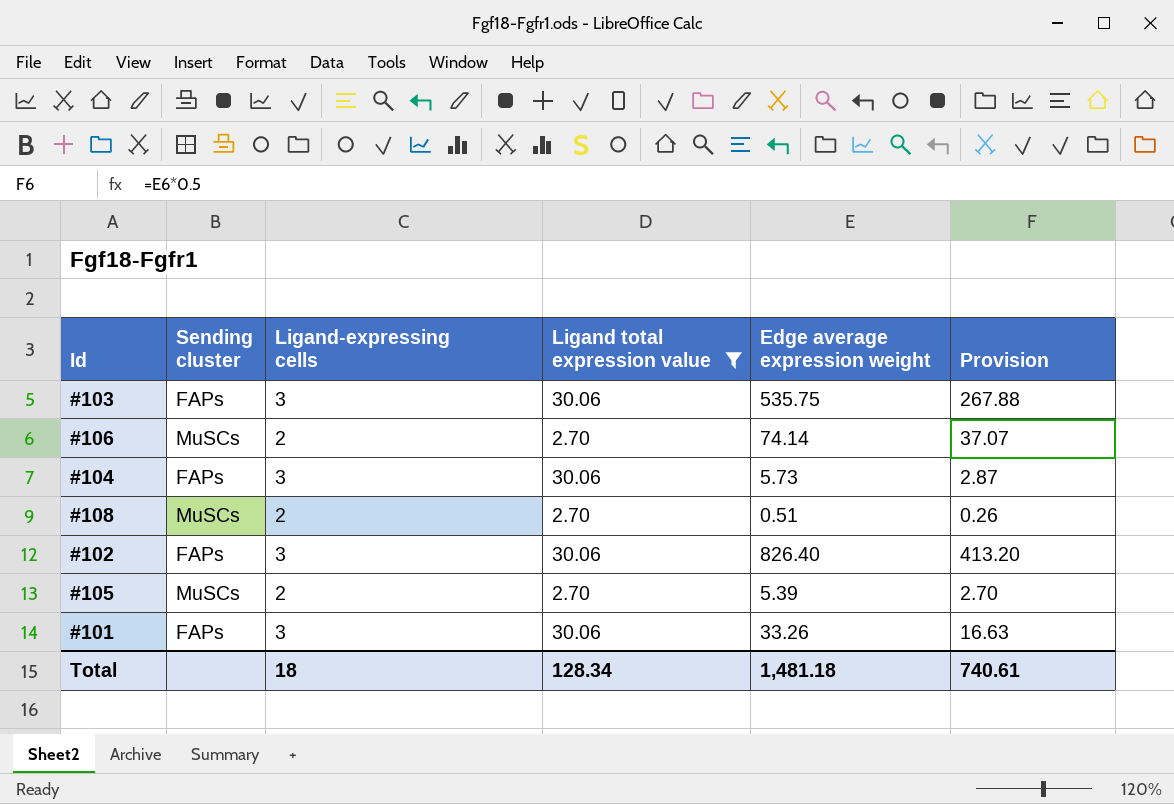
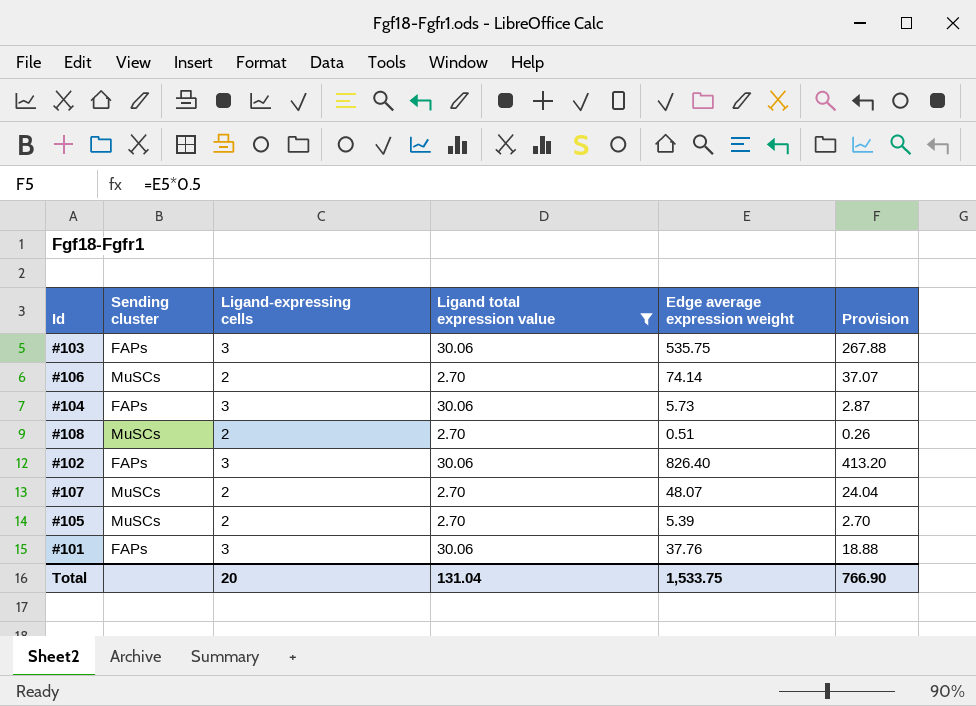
row #107: none -> MuSCs | 2 | 2.70 | 48.07 | 24.04
#101 | Edge average expression weight: 33.26 -> 37.76
#101 | Provision: 16.63 -> 18.88
Total | Ligand-expressing cells: 18 -> 20
Total | Ligand total expression value: 128.34 -> 131.04
Total | Edge average expression weight: 1,481.18 -> 1,533.75
Total | Provision: 740.61 -> 766.90

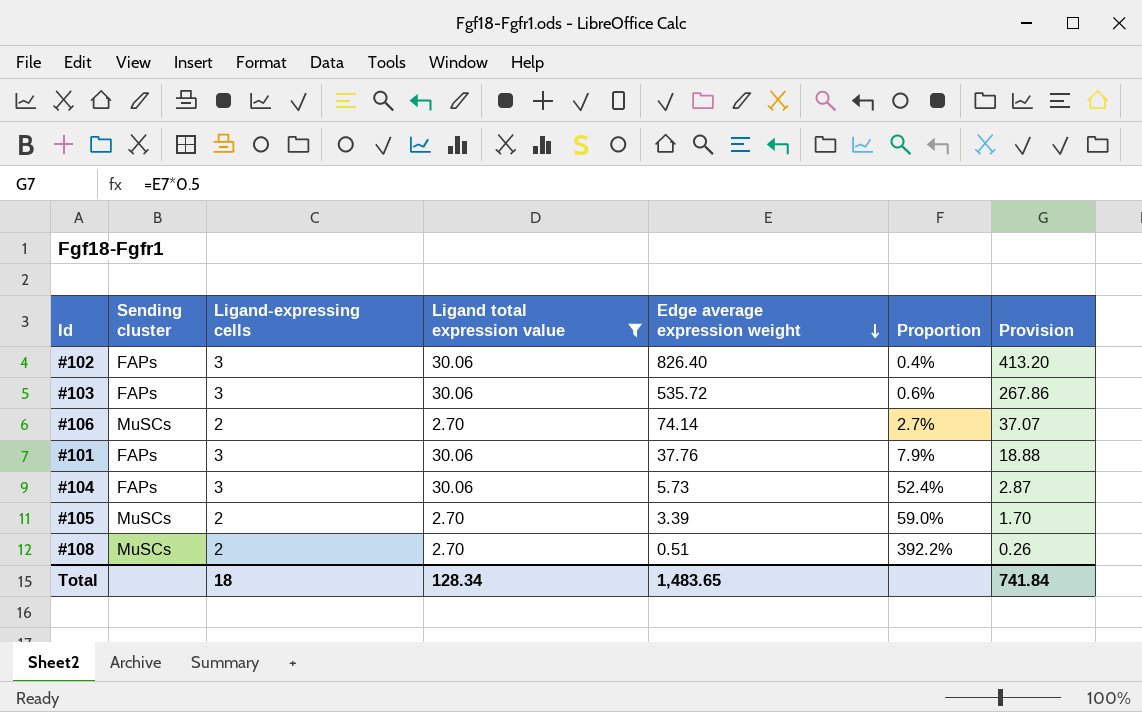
row order: none -> Edge average expression weight descending
column Proportion | formula: none -> [Ligand-expressing cells] / [Edge average expression weight]
row #107: MuSCs | 2 | 2.70 | 48.07 | 24.04 -> none
#103 | Edge average expression weight: 535.75 -> 535.72
#103 | Provision: 267.88 -> 267.86
#105 | Edge average expression weight: 5.39 -> 3.39
#105 | Provision: 2.70 -> 1.70
Total | Ligand-expressing cells: 20 -> 18
Total | Ligand total expression value: 131.04 -> 128.34
Total | Edge average expression weight: 1,533.75 -> 1,483.65
Total | Provision: 766.90 -> 741.84

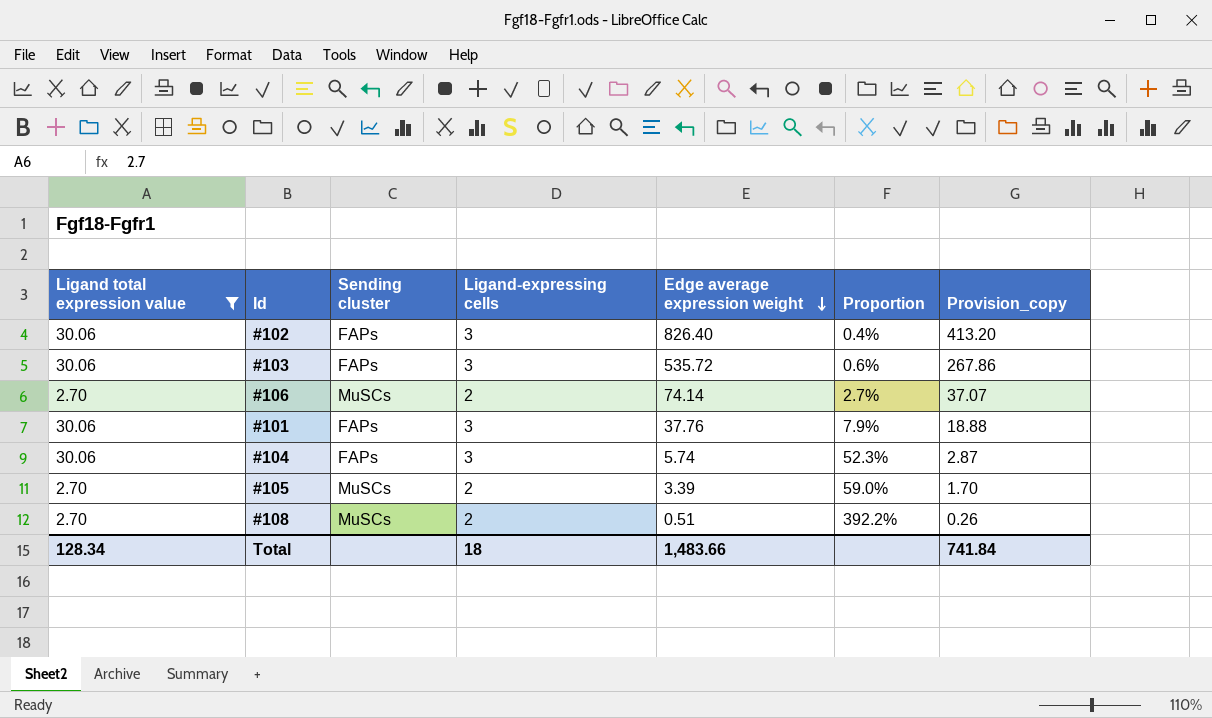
column Ligand total expression value | position: 4 -> 1
column name: Provision -> Provision_copy
#104 | Edge average expression weight: 5.73 -> 5.74
#104 | Proportion: 52.4% -> 52.3%
Total | Edge average expression weight: 1,483.65 -> 1,483.66

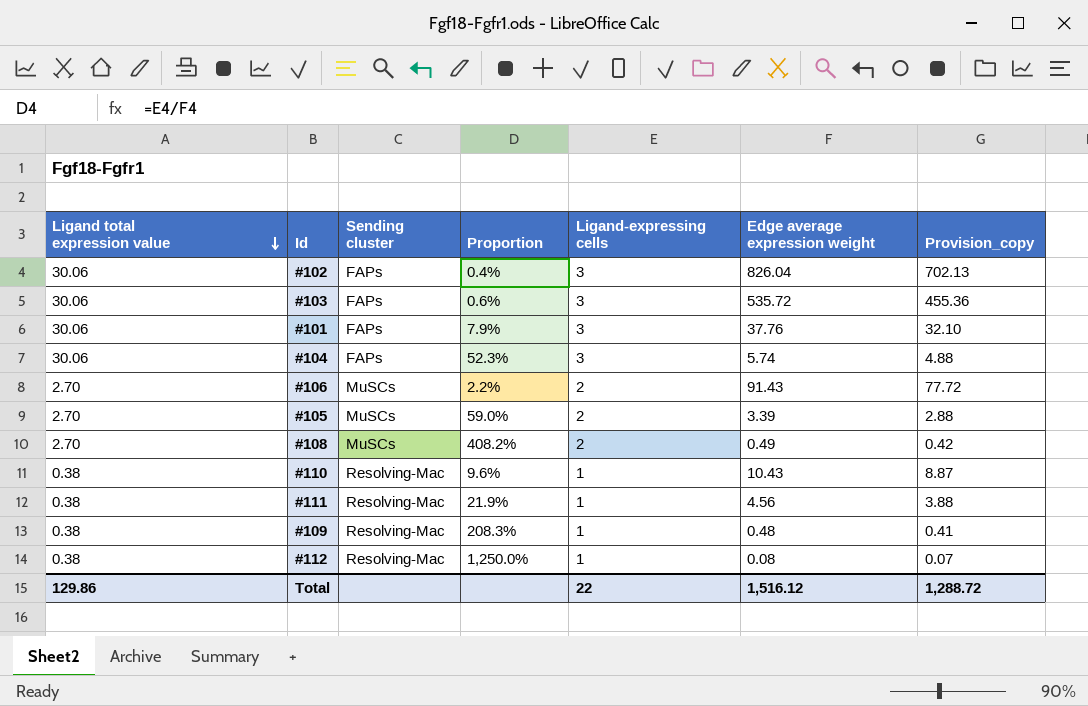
filter: Ligand total expression value != 0.38 -> none
row order: Edge average expression weight descending -> Ligand total expression value descending
column Proportion | position: 6 -> 4
column Provision_copy | formula: [Edge average expression weight] * 0.5 -> [Edge average expression weight] * 0.85
#102 | Edge average expression weight: 826.40 -> 826.04
#106 | Proportion: 2.7% -> 2.2%
#106 | Edge average expression weight: 74.14 -> 91.43
#108 | Proportion: 392.2% -> 408.2%
#108 | Edge average expression weight: 0.51 -> 0.49
Total | Ligand total expression value: 128.34 -> 129.86
Total | Ligand-expressing cells: 18 -> 22
Total | Edge average expression weight: 1,483.66 -> 1,516.12
Total | Provision_copy: 741.84 -> 1,288.72

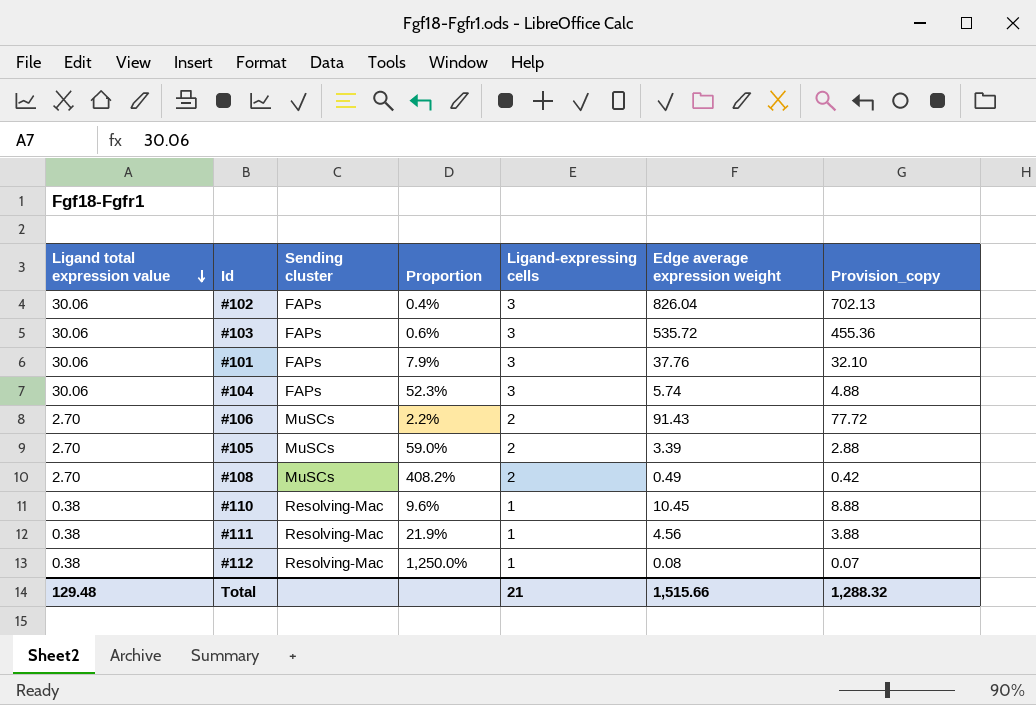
row #109: 0.38 | Resolving-Mac | 208.3% | 1 | 0.48 | 0.41 -> none
#110 | Edge average expression weight: 10.43 -> 10.45
#110 | Provision_copy: 8.87 -> 8.88
Total | Ligand total expression value: 129.86 -> 129.48
Total | Ligand-expressing cells: 22 -> 21
Total | Edge average expression weight: 1,516.12 -> 1,515.66
Total | Provision_copy: 1,288.72 -> 1,288.32

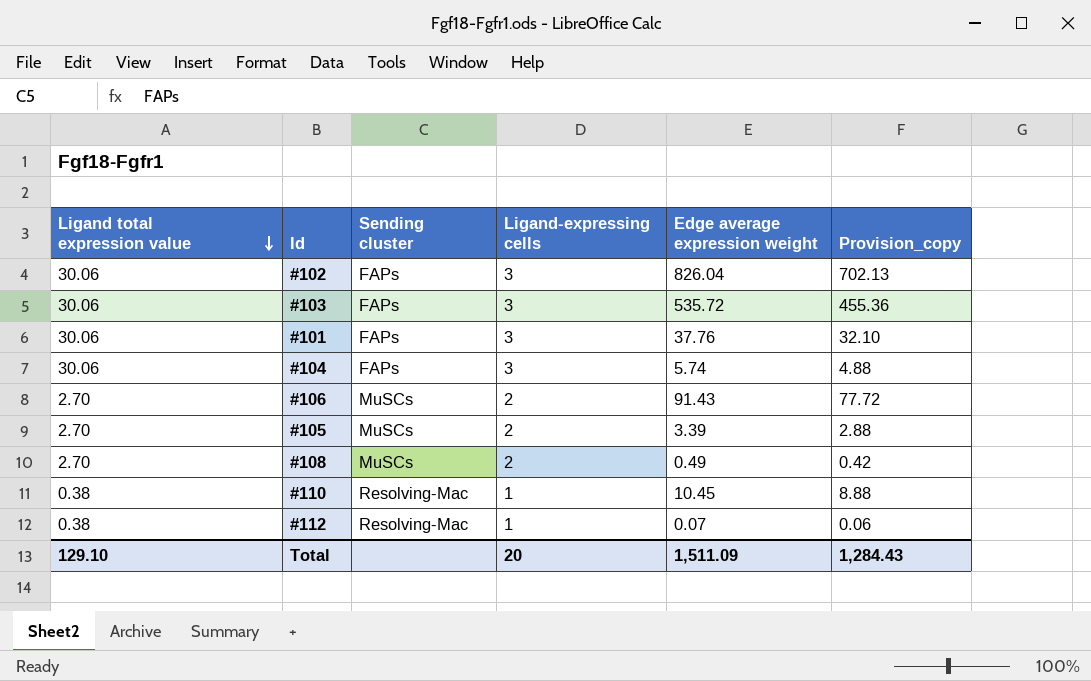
column Proportion | formula: [Ligand-expressing cells] / [Edge average expression weight] -> none
row #111: 0.38 | Resolving-Mac | 21.9% | 1 | 4.56 | 3.88 -> none
#112 | Edge average expression weight: 0.08 -> 0.07
#112 | Provision_copy: 0.07 -> 0.06
Total | Ligand total expression value: 129.48 -> 129.10
Total | Ligand-expressing cells: 21 -> 20
Total | Edge average expression weight: 1,515.66 -> 1,511.09
Total | Provision_copy: 1,288.32 -> 1,284.43

